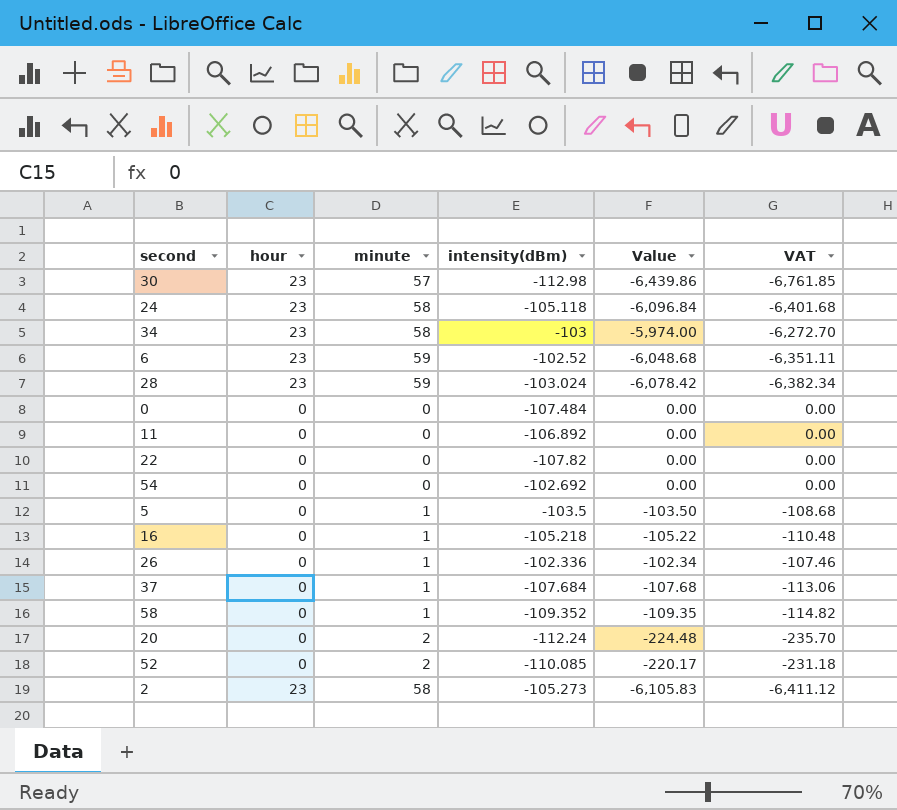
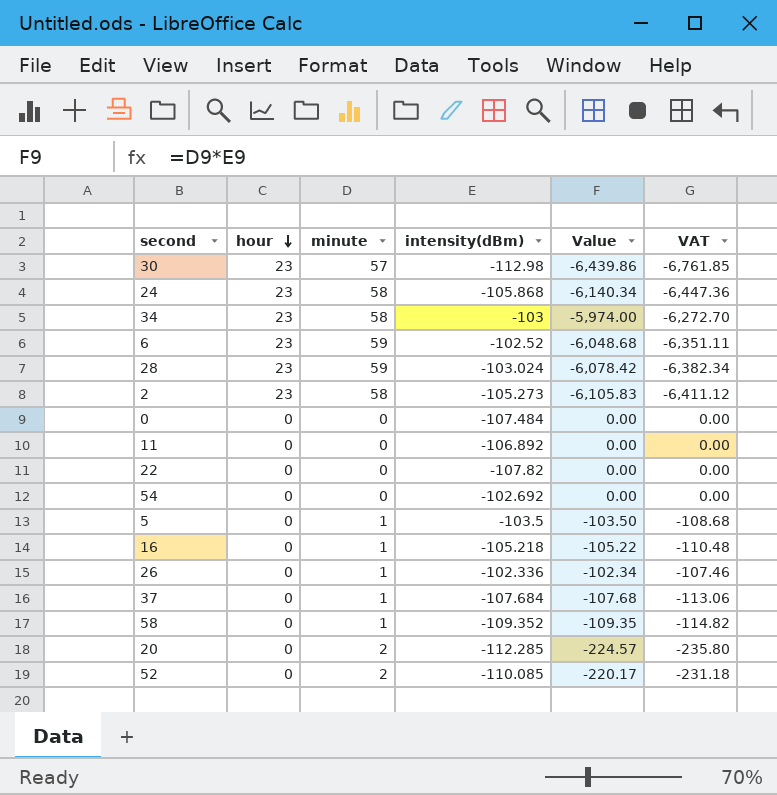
row order: none -> hour descending
24 | intensity(dBm): -105.118 -> -105.868
24 | Value: -6,096.84 -> -6,140.34
24 | VAT: -6,401.68 -> -6,447.36
20 | intensity(dBm): -112.24 -> -112.285
20 | Value: -224.48 -> -224.57
20 | VAT: -235.70 -> -235.80

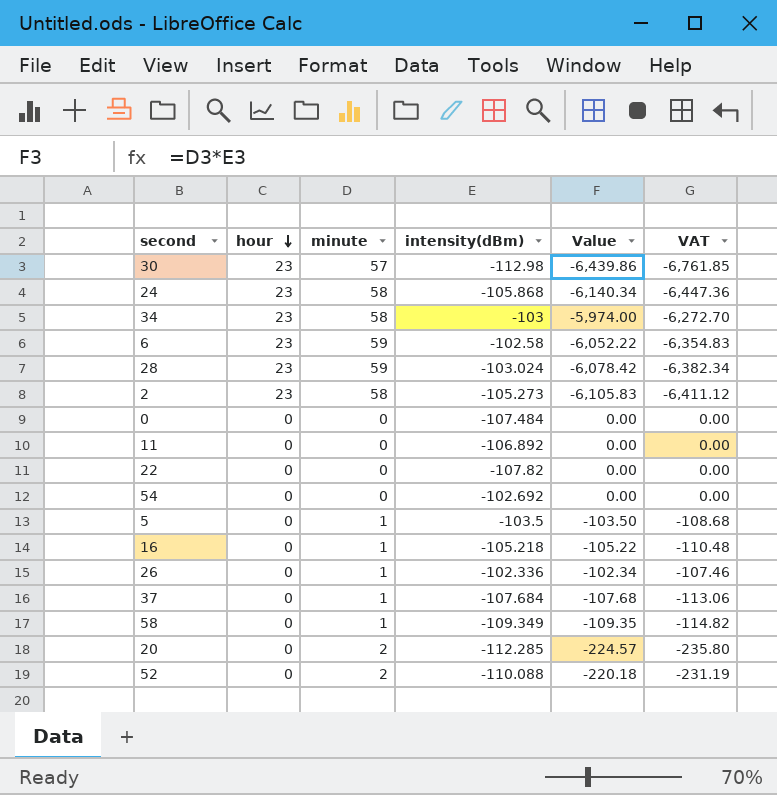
6 | intensity(dBm): -102.52 -> -102.58
6 | Value: -6,048.68 -> -6,052.22
6 | VAT: -6,351.11 -> -6,354.83
58 | intensity(dBm): -109.352 -> -109.349
52 | intensity(dBm): -110.085 -> -110.088
52 | Value: -220.17 -> -220.18
52 | VAT: -231.18 -> -231.19

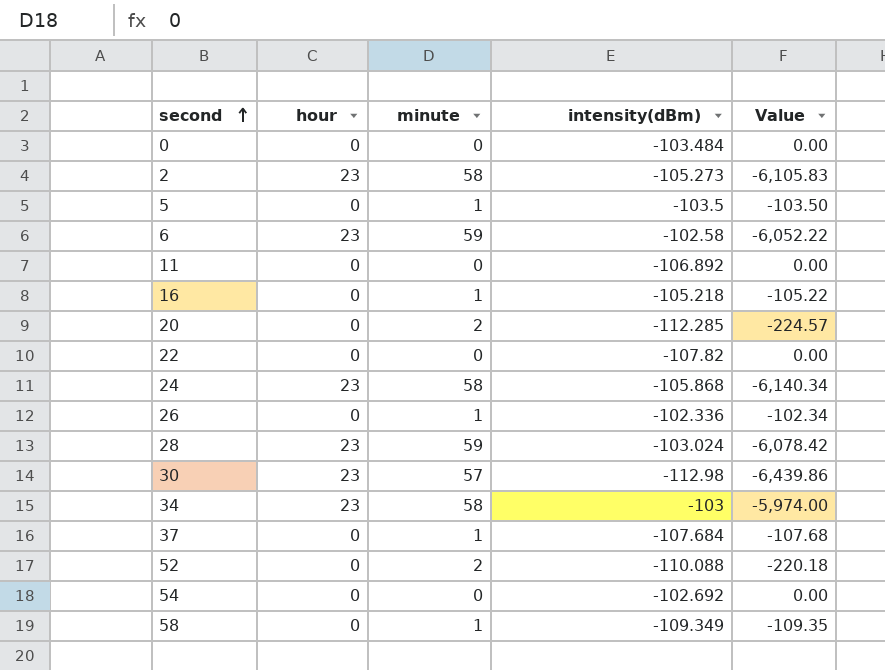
row order: hour descending -> second ascending
column VAT | formula: [Value] * 1.05 -> none
0 | intensity(dBm): -107.484 -> -103.484

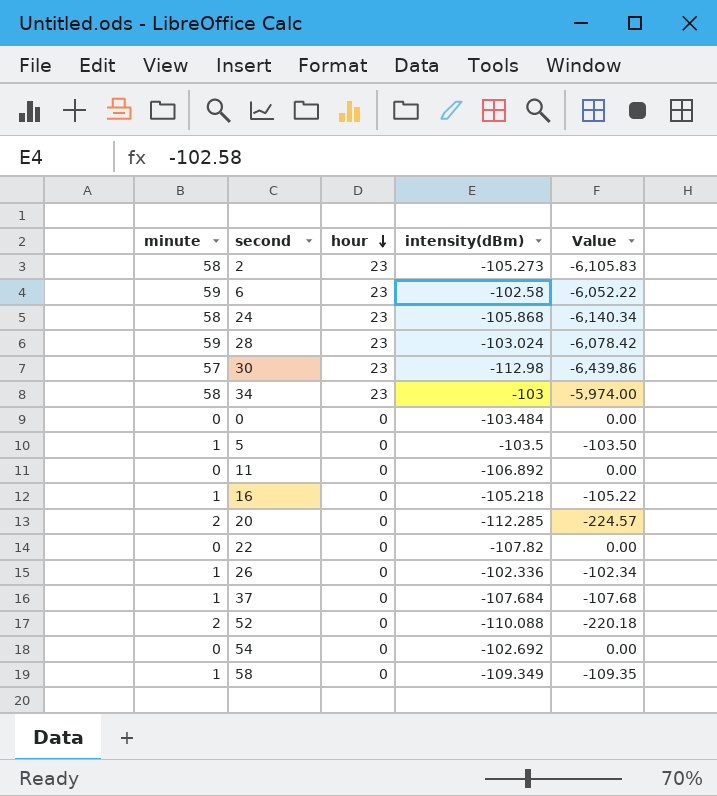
row order: second ascending -> hour descending
column minute | position: 3 -> 1

